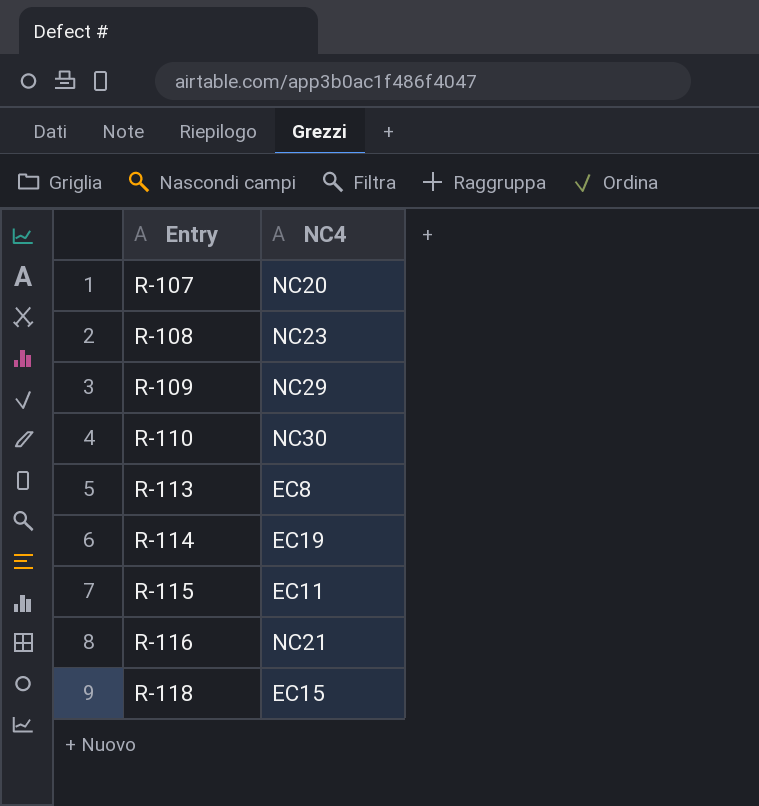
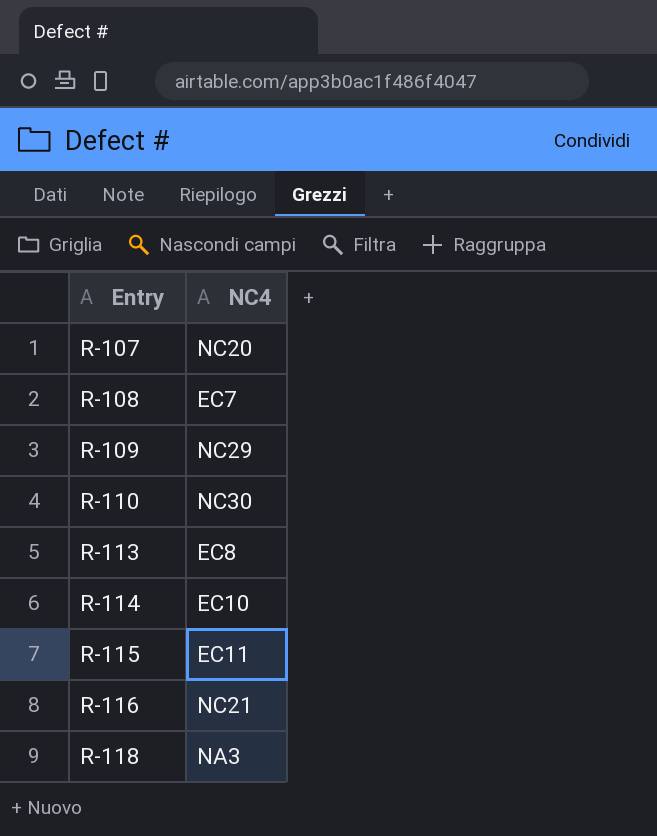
R-108 | NC4: NC23 -> EC7
R-114 | NC4: EC19 -> EC10
R-118 | NC4: EC15 -> NA3

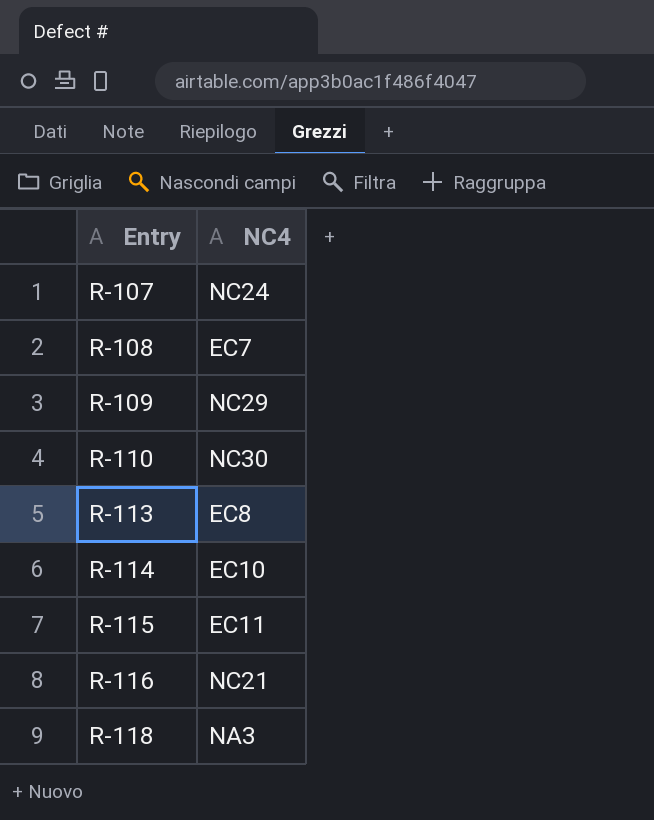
R-107 | NC4: NC20 -> NC24

